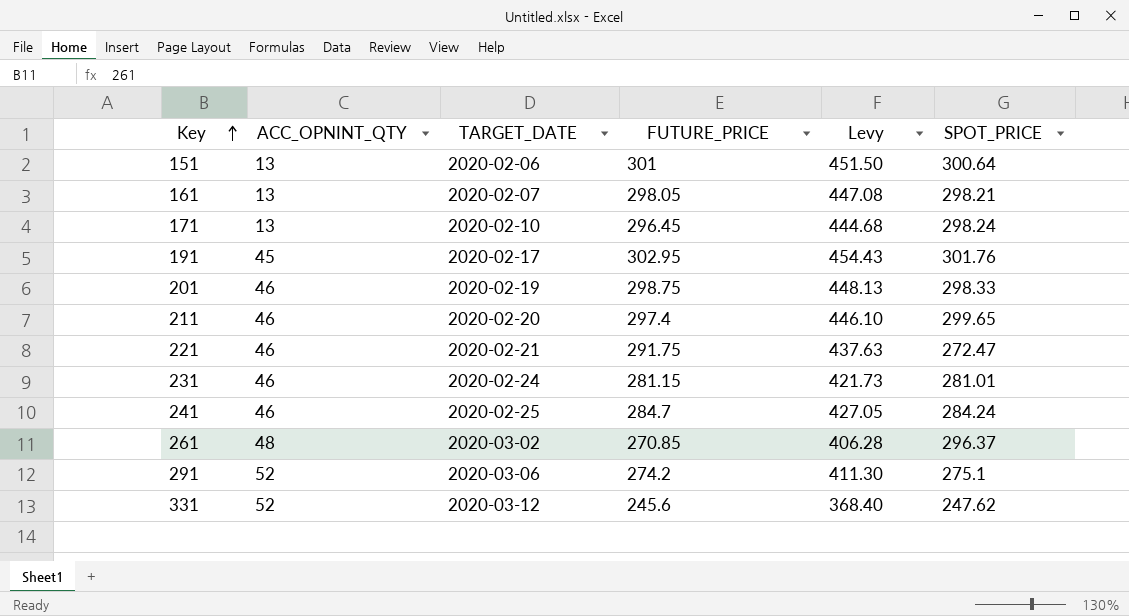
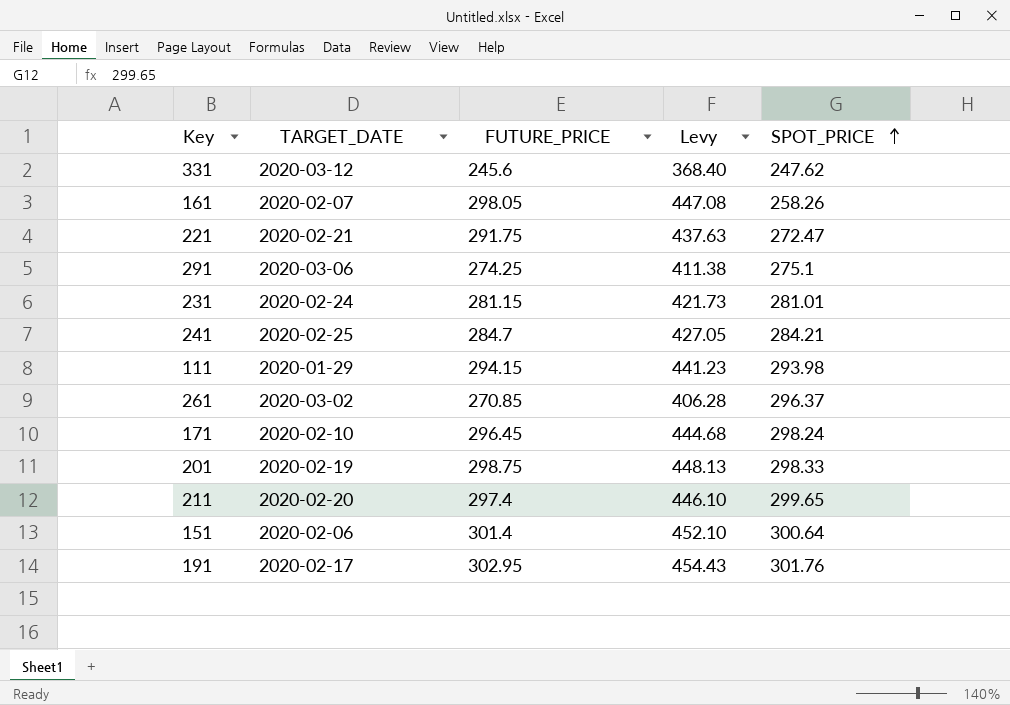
row order: Key ascending -> SPOT_PRICE ascending
column ACC_OPNINT_QTY | position: 2 -> none
161 | SPOT_PRICE: 298.21 -> 258.26
291 | FUTURE_PRICE: 274.2 -> 274.25
291 | Levy: 411.30 -> 411.38
241 | SPOT_PRICE: 284.24 -> 284.21
row 111: none -> 2020-01-29 | 294.15 | 441.23 | 293.98
151 | FUTURE_PRICE: 301 -> 301.4
151 | Levy: 451.50 -> 452.10

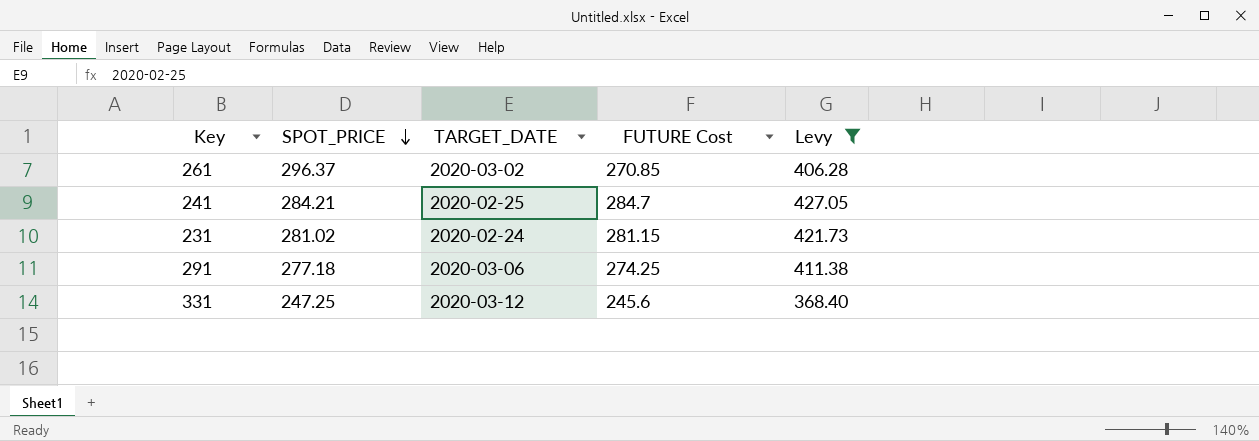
filter: none -> Levy <= 427.05
row order: SPOT_PRICE ascending -> SPOT_PRICE descending
column SPOT_PRICE | position: 5 -> 2
column name: FUTURE_PRICE -> FUTURE Cost
231 | SPOT_PRICE: 281.01 -> 281.02
291 | SPOT_PRICE: 275.1 -> 277.18
331 | SPOT_PRICE: 247.62 -> 247.25

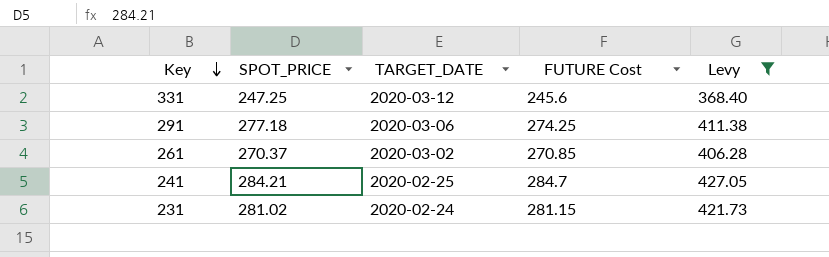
row order: SPOT_PRICE descending -> Key descending
261 | SPOT_PRICE: 296.37 -> 270.37

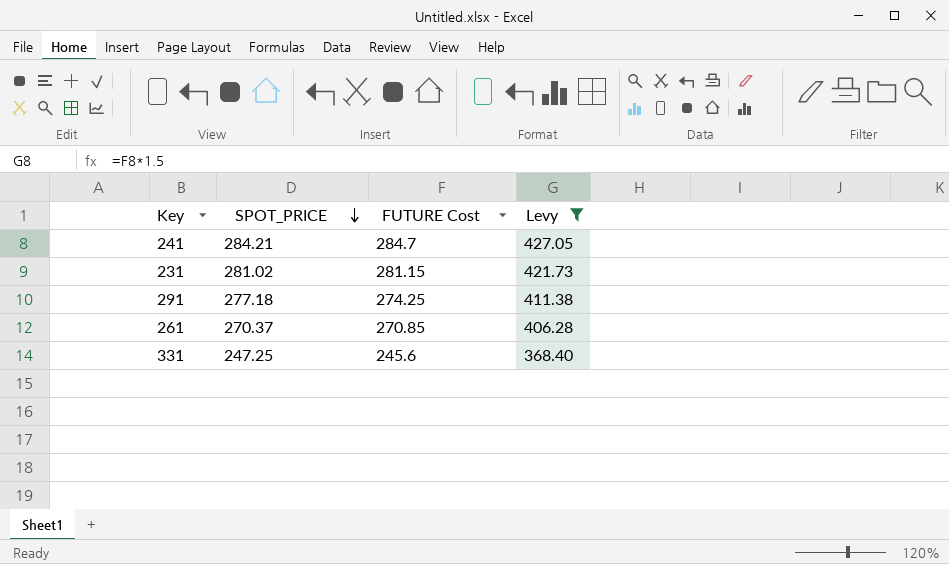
row order: Key descending -> SPOT_PRICE descending
column TARGET_DATE | position: 3 -> none

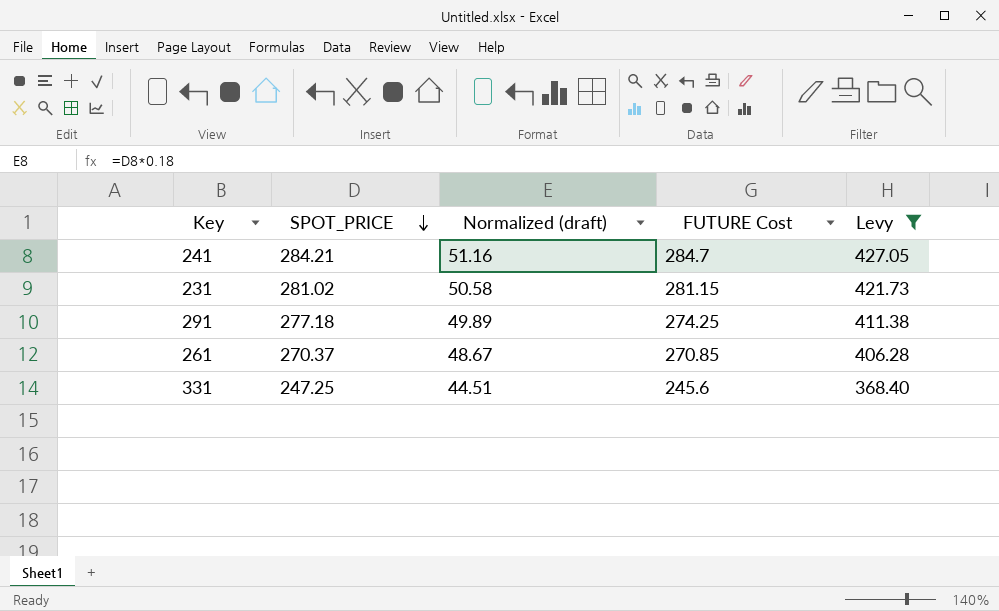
column Normalized (draft) | formula: none -> [SPOT_PRICE] * 0.18

